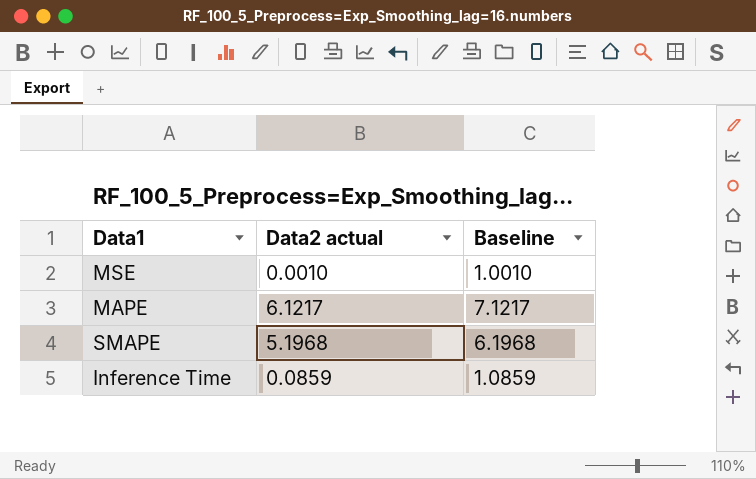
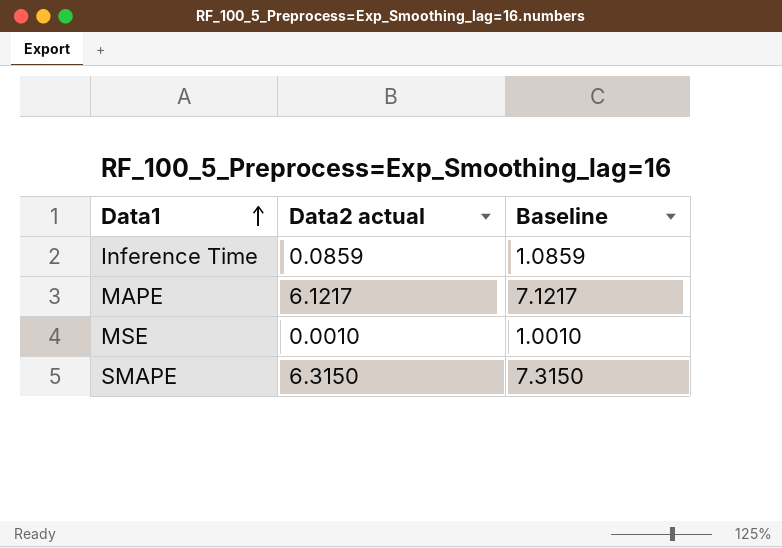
row order: none -> Data1 ascending
SMAPE | Data2 actual: 5.1968 -> 6.3150
SMAPE | Baseline: 6.1968 -> 7.3150

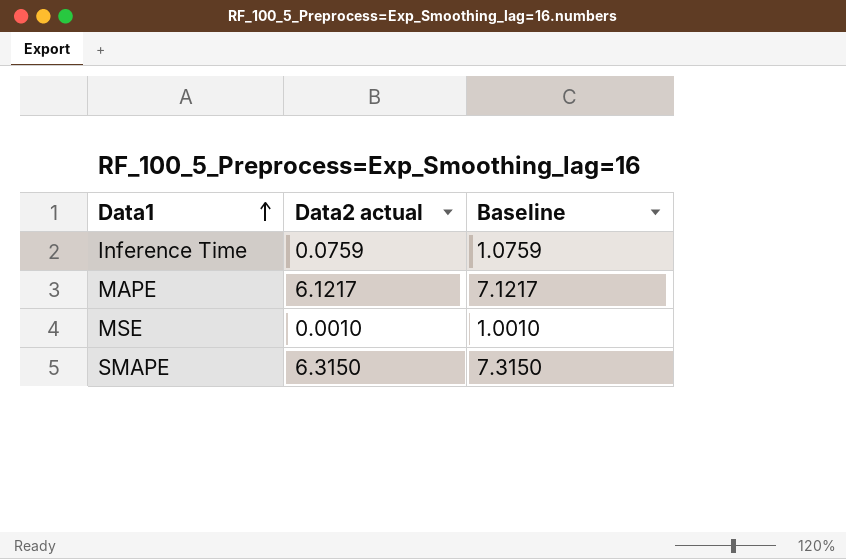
Inference Time | Data2 actual: 0.0859 -> 0.0759
Inference Time | Baseline: 1.0859 -> 1.0759

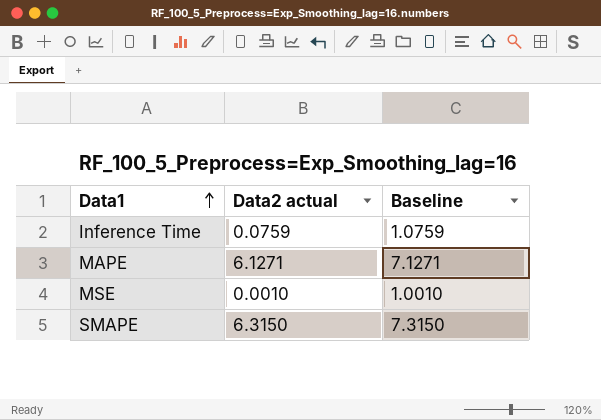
MAPE | Data2 actual: 6.1217 -> 6.1271
MAPE | Baseline: 7.1217 -> 7.1271

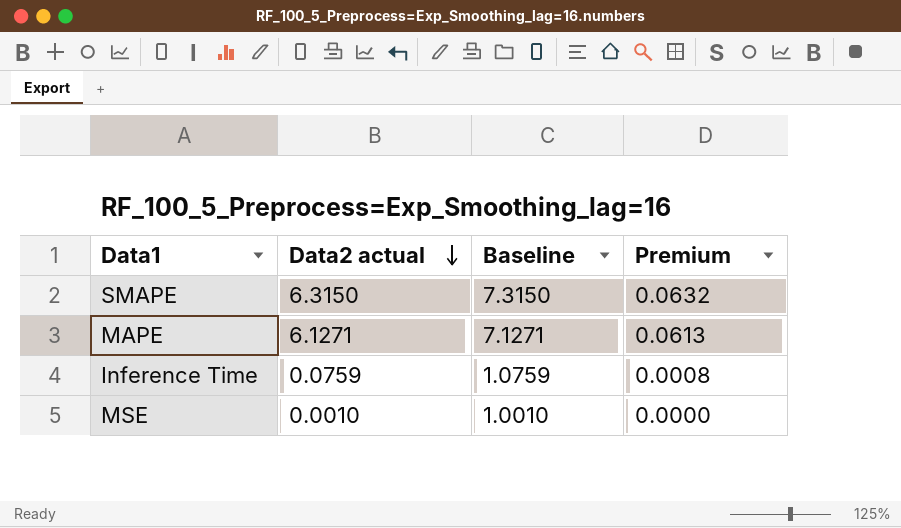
row order: Data1 ascending -> Data2 actual descending
column Premium | formula: none -> [Data2 actual] * 0.01

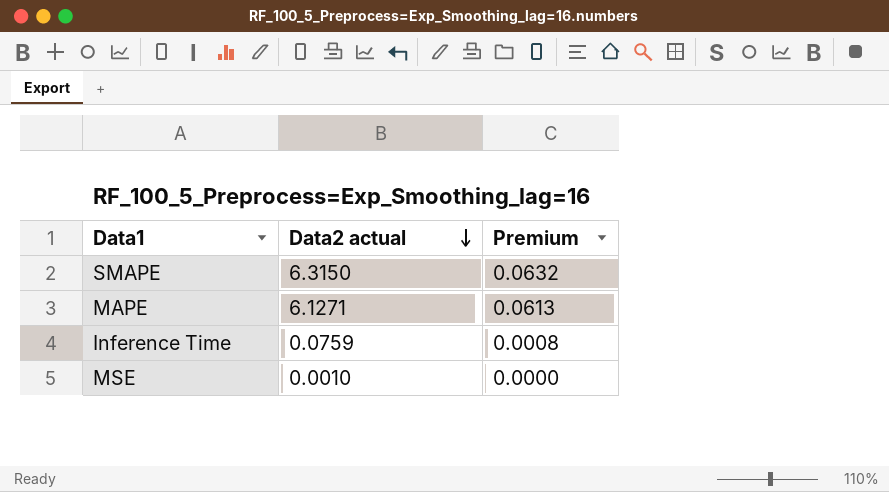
column Baseline | formula: [Data2 actual] + 1 -> none

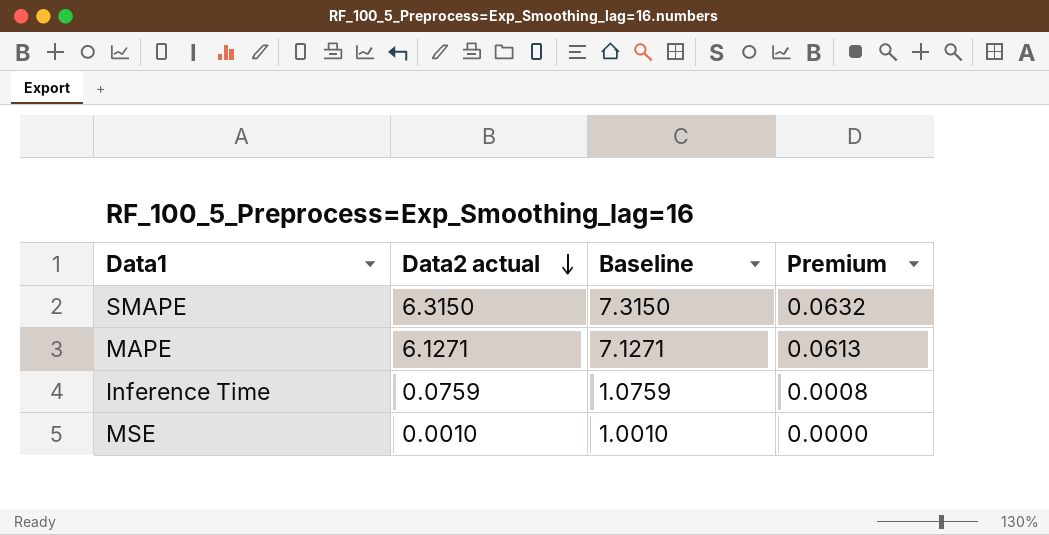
column Baseline | formula: none -> [Data2 actual] + 1

